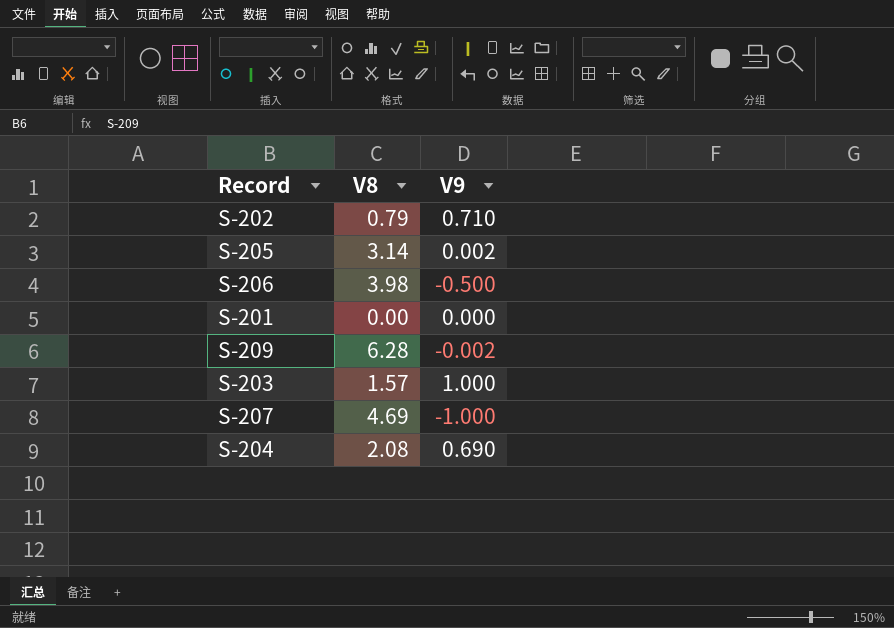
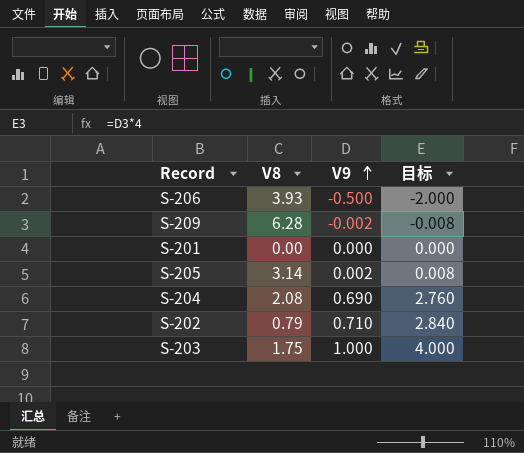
row order: none -> V9 ascending
column 目标 | formula: none -> [V9] * 4
row S-207: 4.69 | -1.000 -> none
S-206 | V8: 3.98 -> 3.93
S-203 | V8: 1.57 -> 1.75

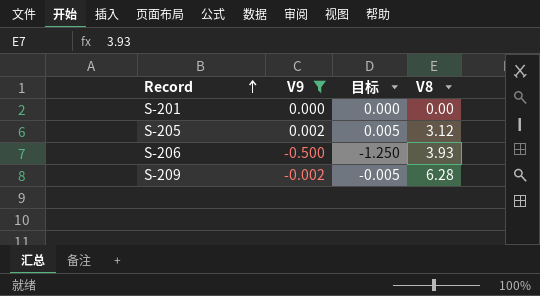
filter: none -> V9 <= 0.002
row order: V9 ascending -> Record ascending
column 目标 | formula: [V9] * 4 -> [V9] * 2.5
column V8 | position: 2 -> 4
S-205 | V8: 3.14 -> 3.12

